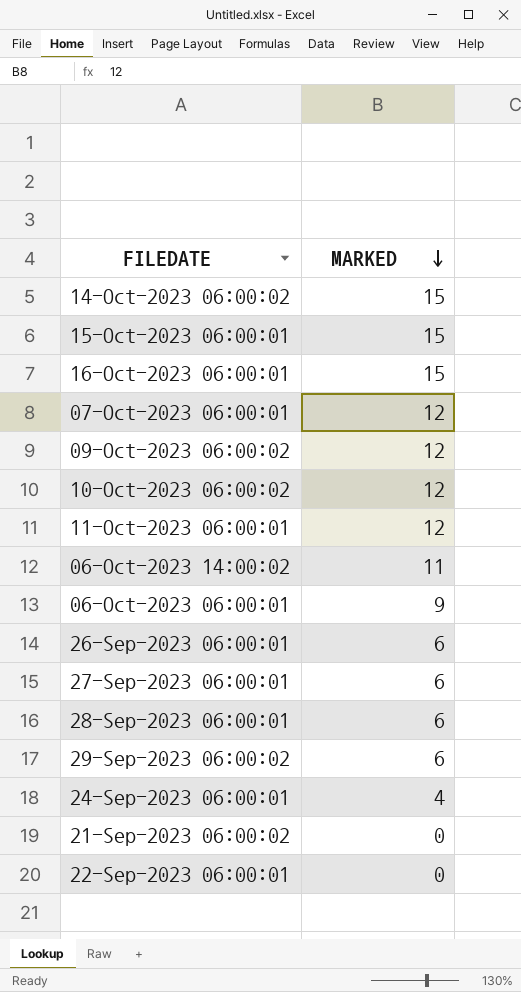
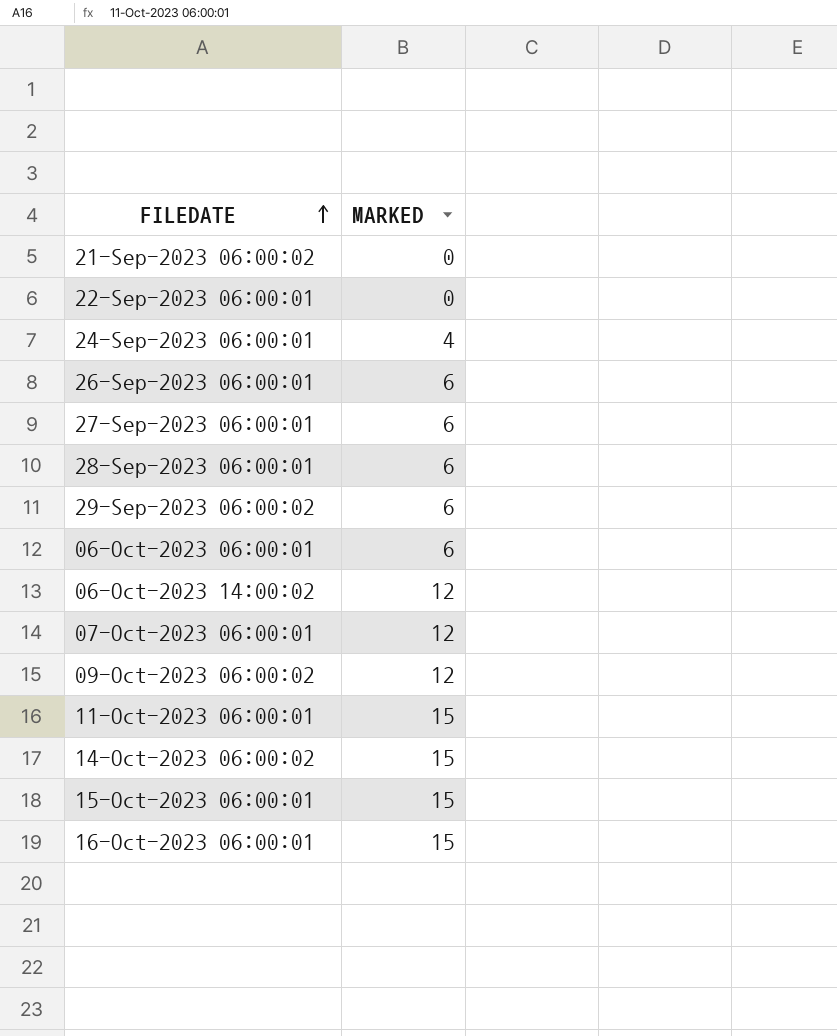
row order: MARKED descending -> FILEDATE ascending
row 10-Oct-2023 06:00:02: 12 -> none
06-Oct-2023 06:00:01 | MARKED: 9 -> 6
06-Oct-2023 14:00:02 | MARKED: 11 -> 12
11-Oct-2023 06:00:01 | MARKED: 12 -> 15

